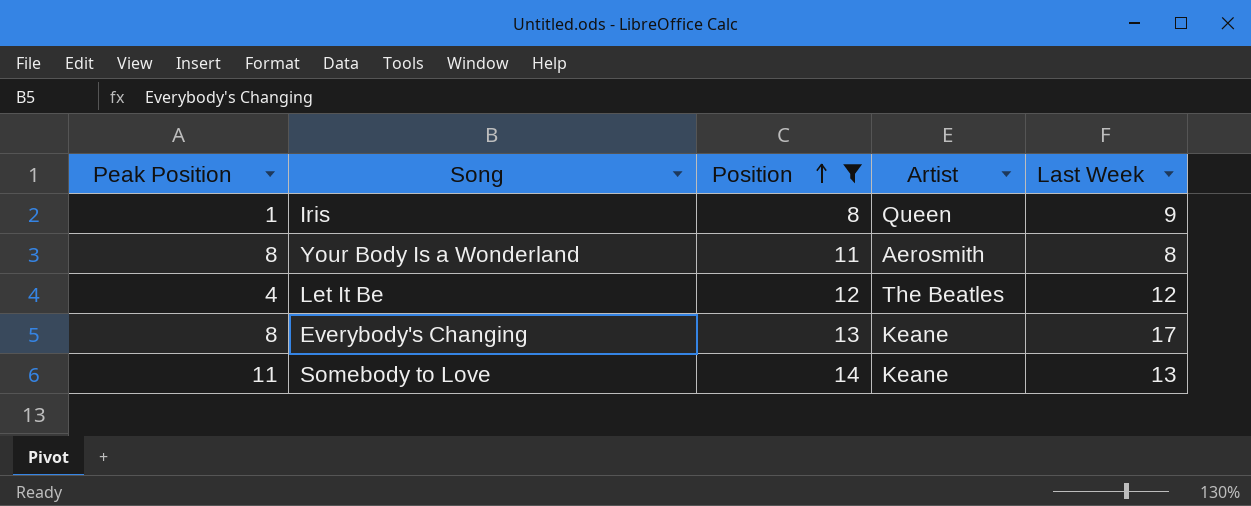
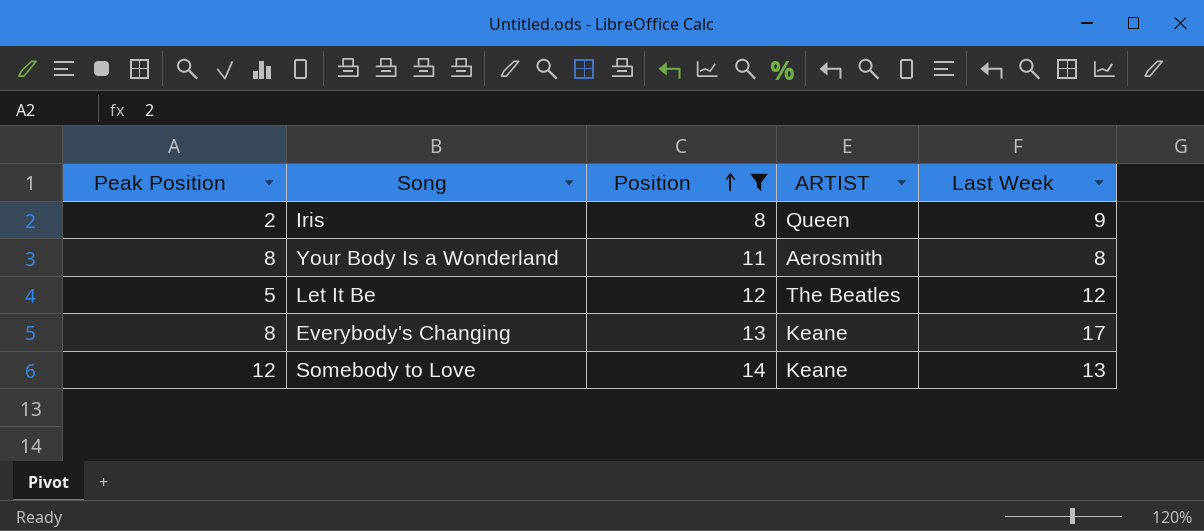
column name: Artist -> ARTIST
Iris | Peak Position: 1 -> 2
Let It Be | Peak Position: 4 -> 5
Somebody to Love | Peak Position: 11 -> 12

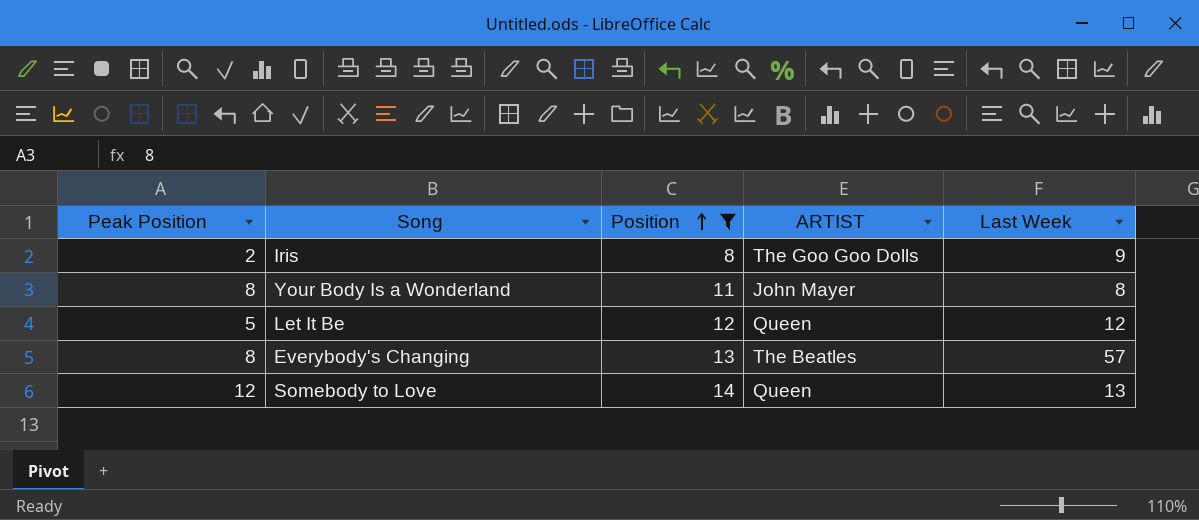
Iris | ARTIST: Queen -> The Goo Goo Dolls
Your Body Is a Wonderland | ARTIST: Aerosmith -> John Mayer
Let It Be | ARTIST: The Beatles -> Queen
Everybody's Changing | ARTIST: Keane -> The Beatles
Everybody's Changing | Last Week: 17 -> 57
Somebody to Love | ARTIST: Keane -> Queen

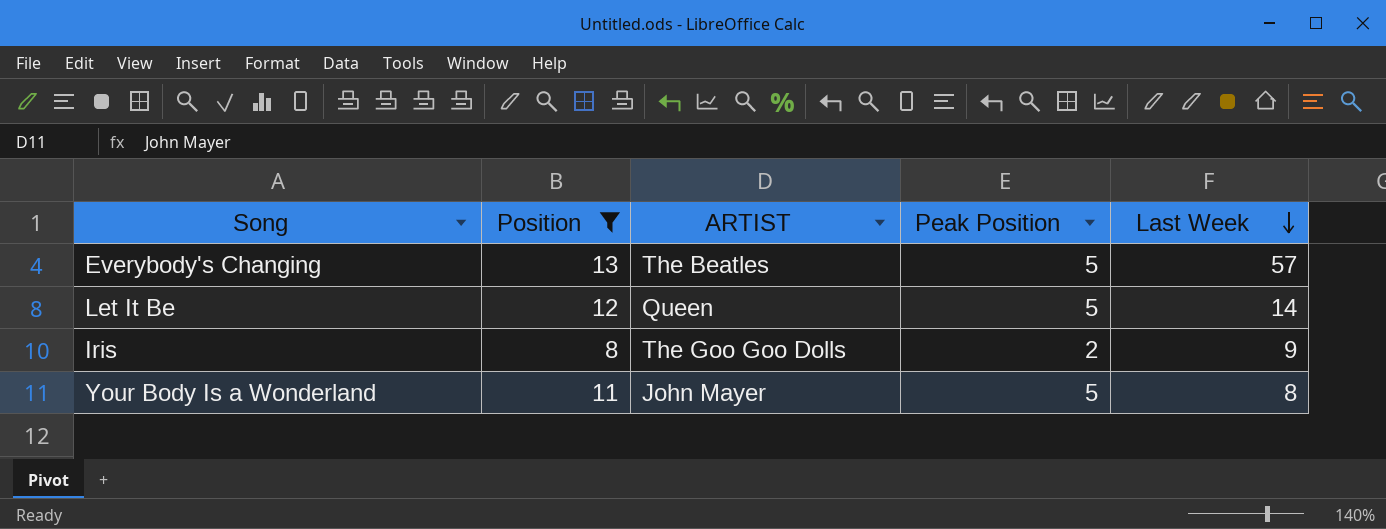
row order: Position ascending -> Last Week descending
column Peak Position | position: 1 -> 4
row Somebody to Love: 12 | 14 | Queen | 13 -> none
Everybody's Changing | Peak Position: 8 -> 5
Let It Be | Last Week: 12 -> 14
Your Body Is a Wonderland | Peak Position: 8 -> 5

